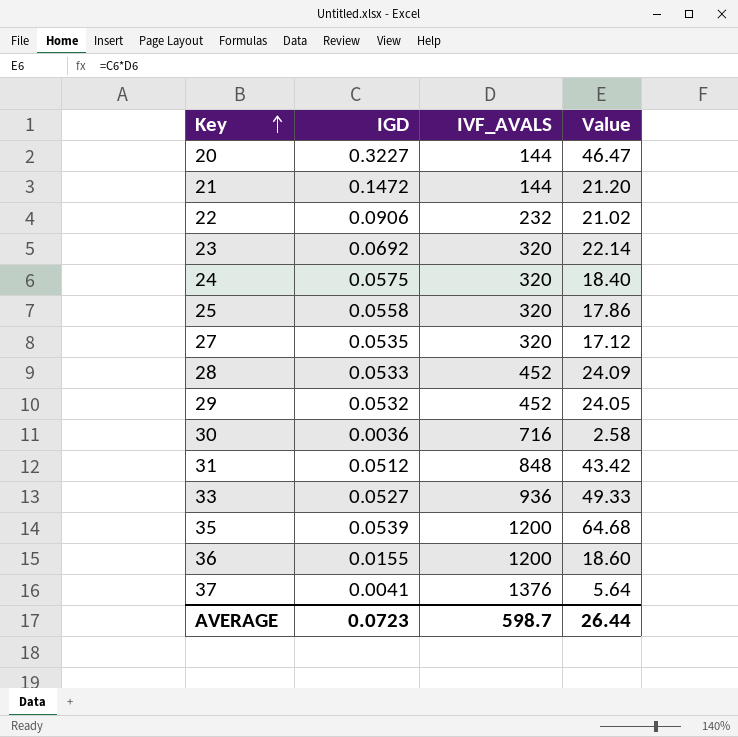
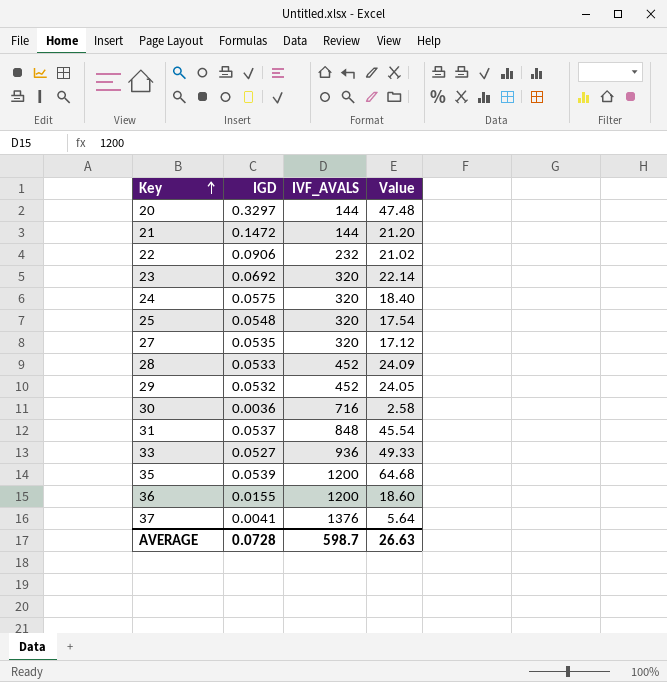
20 | IGD: 0.3227 -> 0.3297
20 | Value: 46.47 -> 47.48
25 | IGD: 0.0558 -> 0.0548
25 | Value: 17.86 -> 17.54
31 | IGD: 0.0512 -> 0.0537
31 | Value: 43.42 -> 45.54
AVERAGE | IGD: 0.0723 -> 0.0728
AVERAGE | Value: 26.44 -> 26.63

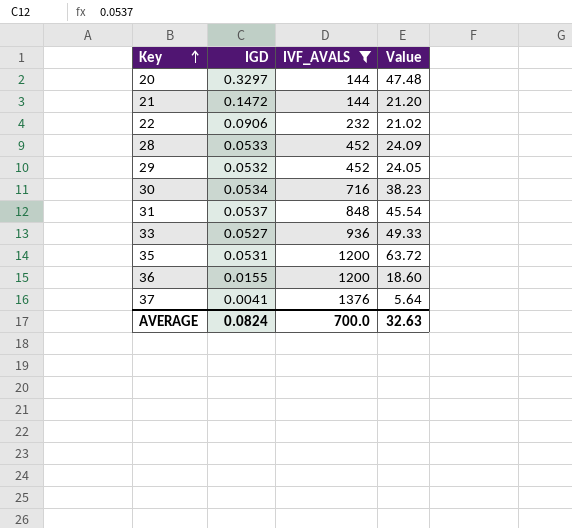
filter: none -> IVF_AVALS != 320
30 | IGD: 0.0036 -> 0.0534
30 | Value: 2.58 -> 38.23
35 | IGD: 0.0539 -> 0.0531
35 | Value: 64.68 -> 63.72
AVERAGE | IGD: 0.0728 -> 0.0824
AVERAGE | IVF_AVALS: 598.7 -> 700.0
AVERAGE | Value: 26.63 -> 32.63

